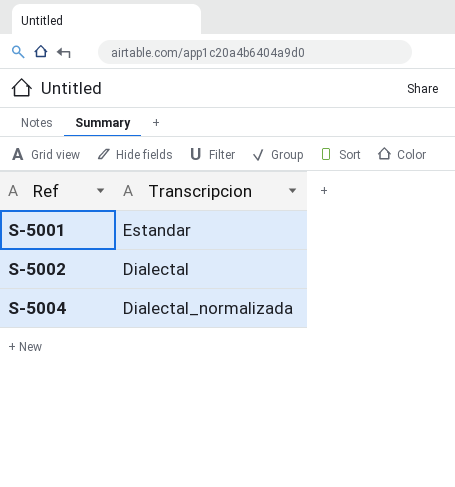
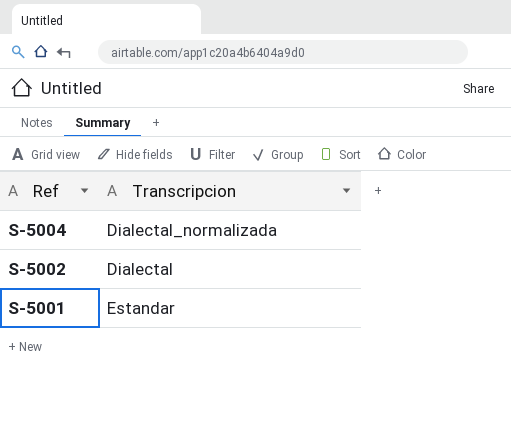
row order: Ref ascending -> Ref descending

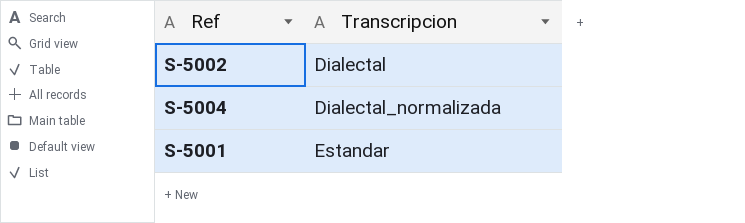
row order: Ref descending -> Transcripcion ascending

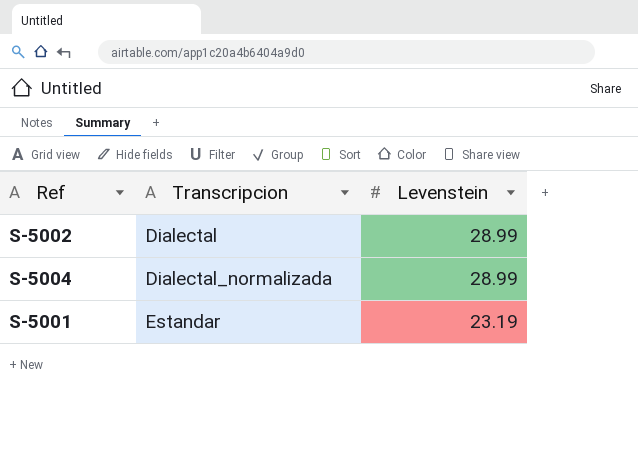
column Levenstein | position: none -> 3

